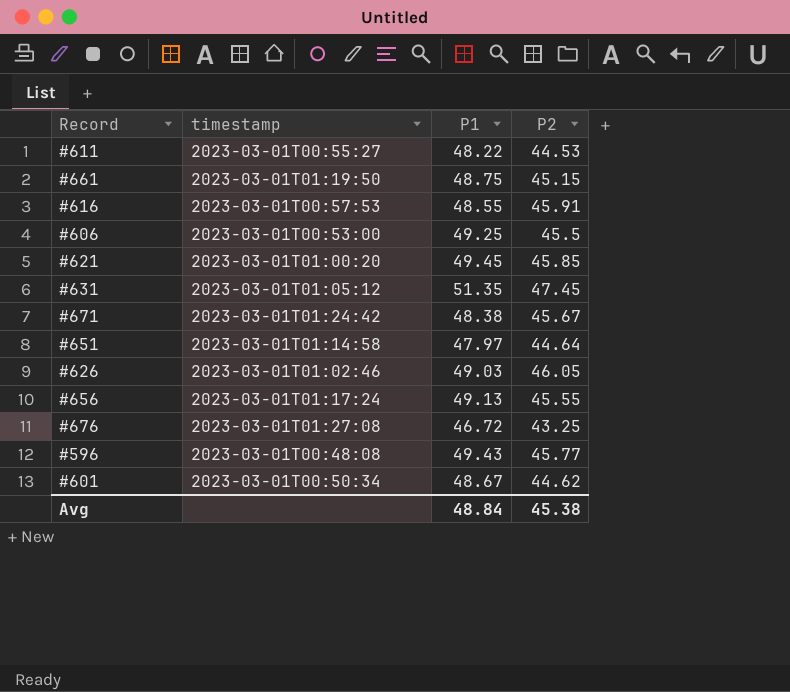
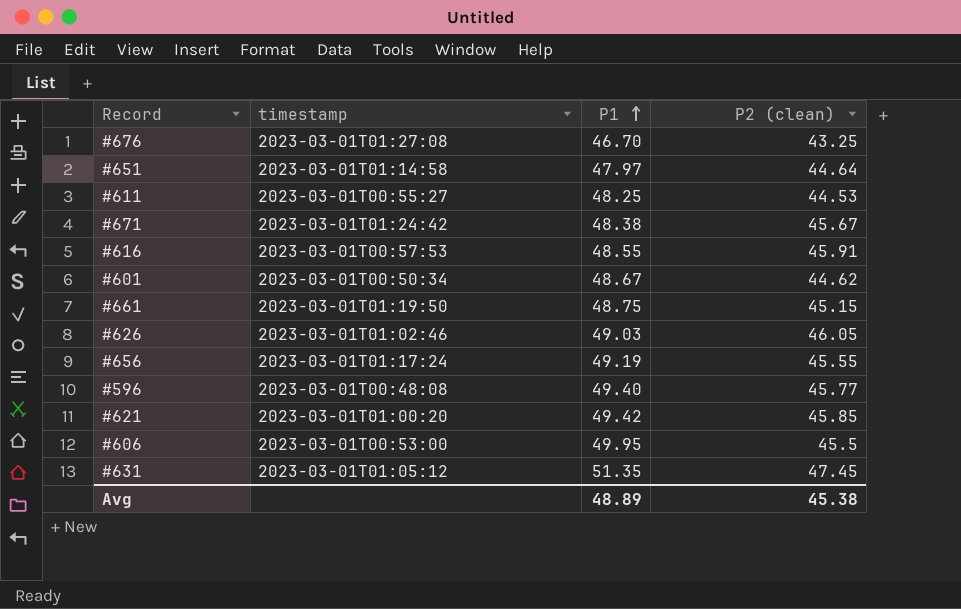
row order: none -> P1 ascending
column name: P2 -> P2 (clean)
#676 | P1: 46.72 -> 46.70
#611 | P1: 48.22 -> 48.25
#656 | P1: 49.13 -> 49.19
#596 | P1: 49.43 -> 49.40
#621 | P1: 49.45 -> 49.42
#606 | P1: 49.25 -> 49.95
Avg | P1: 48.84 -> 48.89

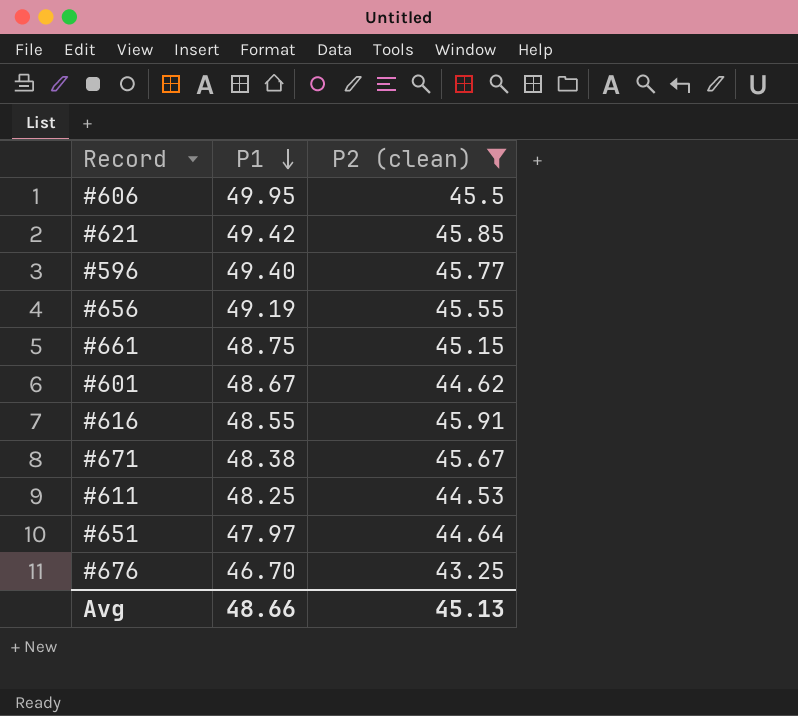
filter: none -> P2 (clean) <= 45.91
row order: P1 ascending -> P1 descending
column timestamp | position: 2 -> none
Avg | P1: 48.89 -> 48.66
Avg | P2 (clean): 45.38 -> 45.13

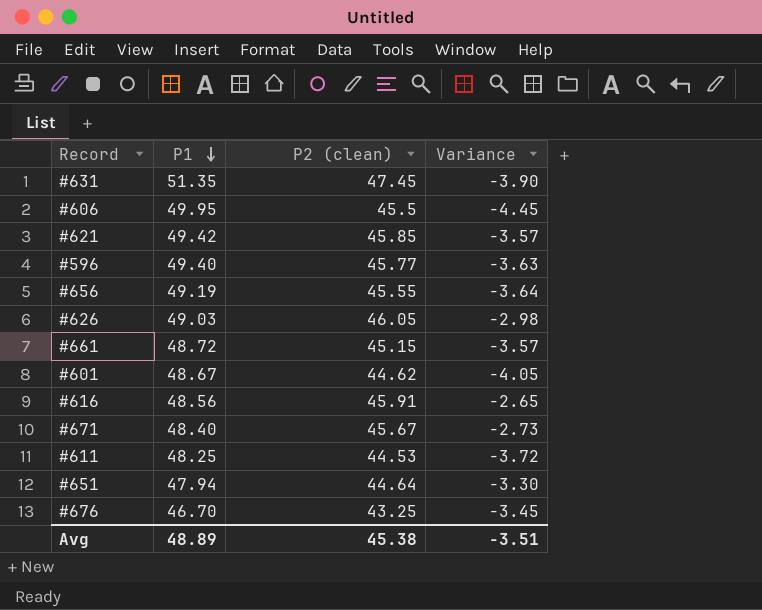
filter: P2 (clean) <= 45.91 -> none
column Variance | formula: none -> [P2 (clean)] - [P1]
#661 | P1: 48.75 -> 48.72
#616 | P1: 48.55 -> 48.56
#671 | P1: 48.38 -> 48.40
#651 | P1: 47.97 -> 47.94
Avg | P1: 48.66 -> 48.89
Avg | P2 (clean): 45.13 -> 45.38

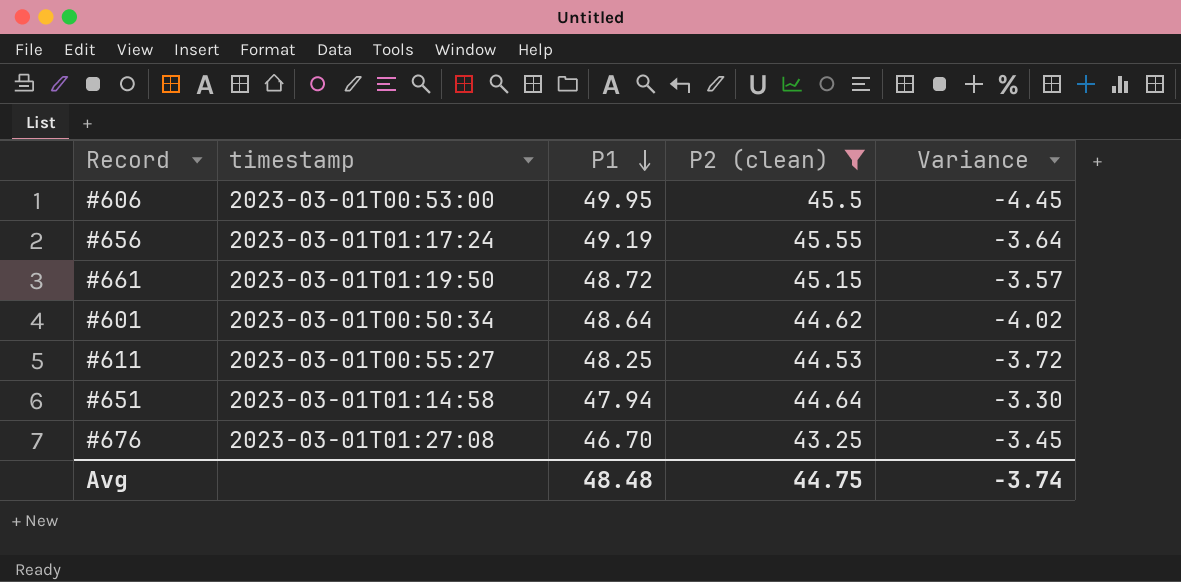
filter: none -> P2 (clean) <= 45.55
column timestamp | position: none -> 2
#601 | P1: 48.67 -> 48.64
#601 | Variance: -4.05 -> -4.02
Avg | P1: 48.89 -> 48.48
Avg | P2 (clean): 45.38 -> 44.75
Avg | Variance: -3.51 -> -3.74

